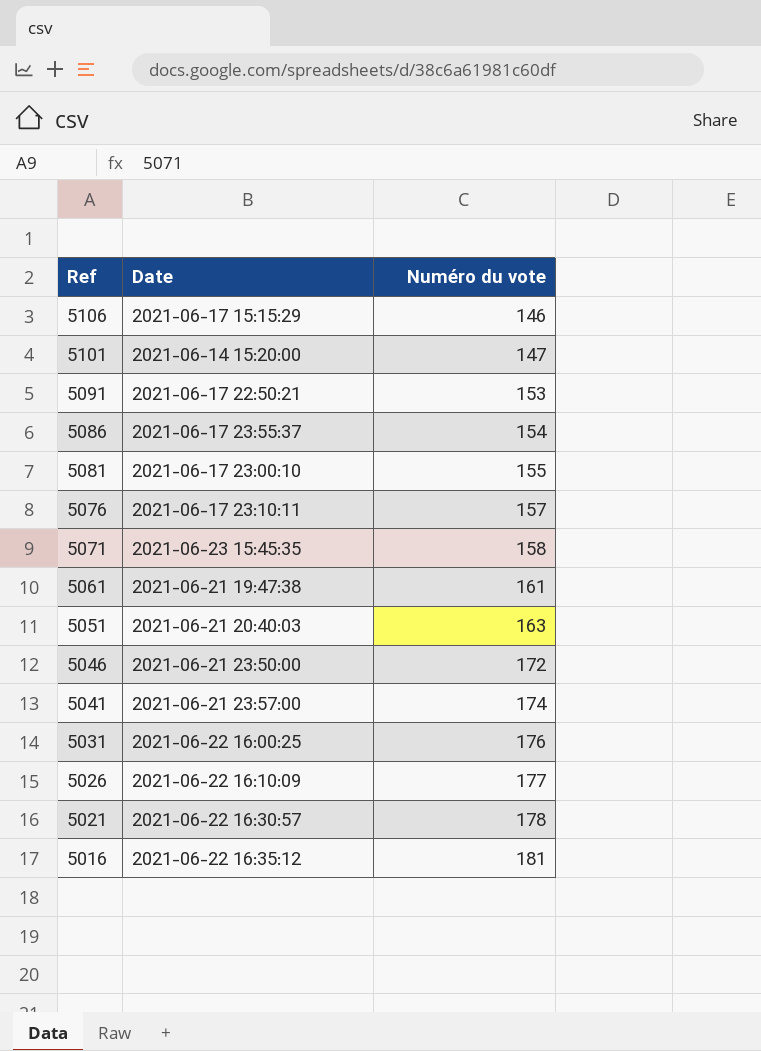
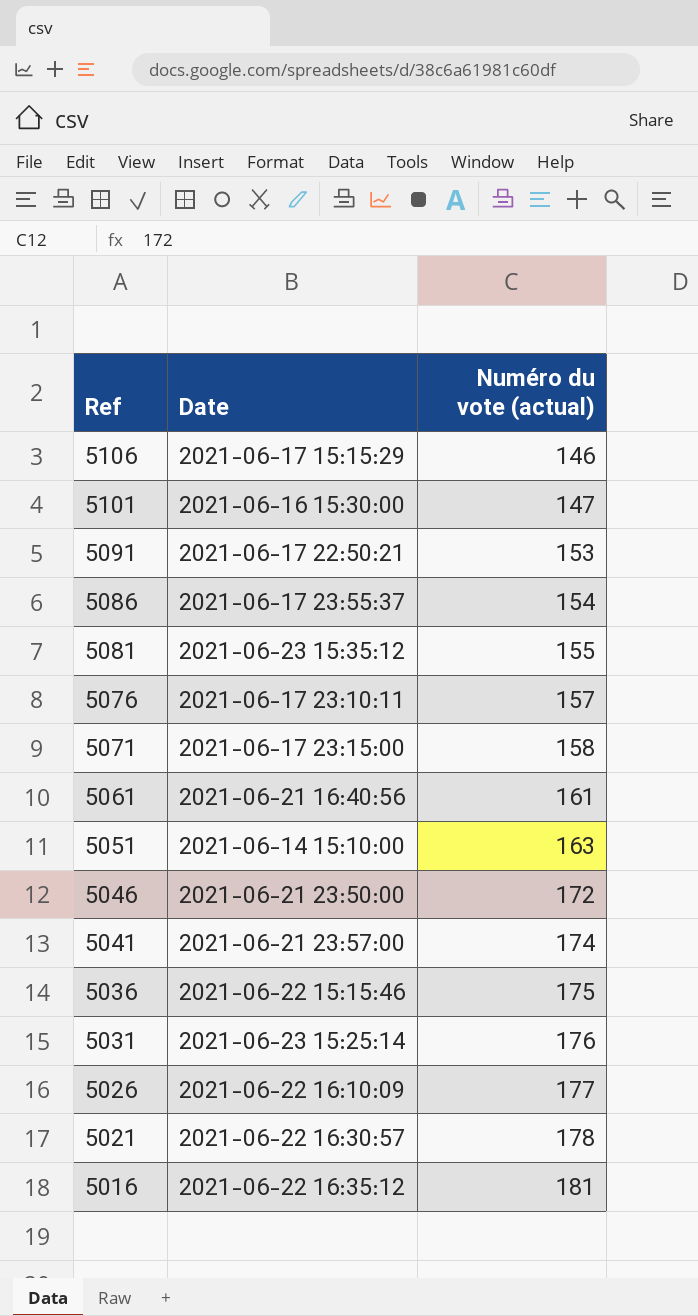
column name: Numéro du vote -> Numéro du vote (actual)
5101 | Date: 2021-06-14 15:20:00 -> 2021-06-16 15:30:00
5081 | Date: 2021-06-17 23:00:10 -> 2021-06-23 15:35:12
5071 | Date: 2021-06-23 15:45:35 -> 2021-06-17 23:15:00
5061 | Date: 2021-06-21 19:47:38 -> 2021-06-21 16:40:56
5051 | Date: 2021-06-21 20:40:03 -> 2021-06-14 15:10:00
row 5036: none -> 2021-06-22 15:15:46 | 175
5031 | Date: 2021-06-22 16:00:25 -> 2021-06-23 15:25:14

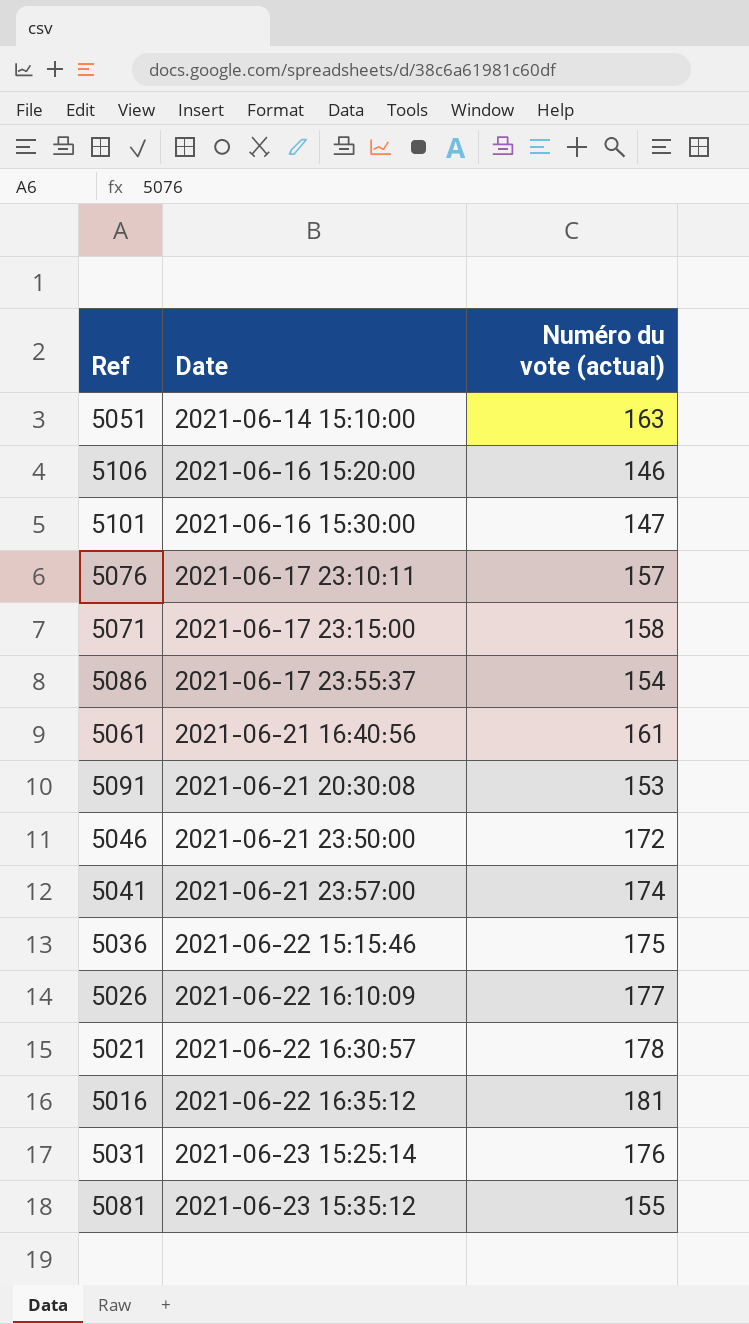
row order: Ref descending -> Date ascending
5106 | Date: 2021-06-17 15:15:29 -> 2021-06-16 15:20:00
5091 | Date: 2021-06-17 22:50:21 -> 2021-06-21 20:30:08

